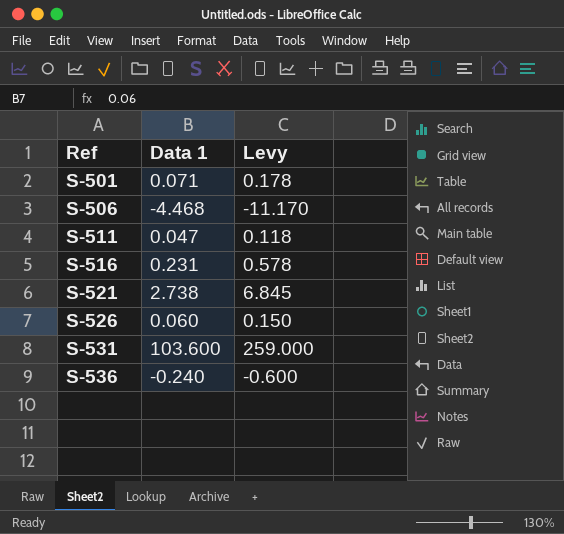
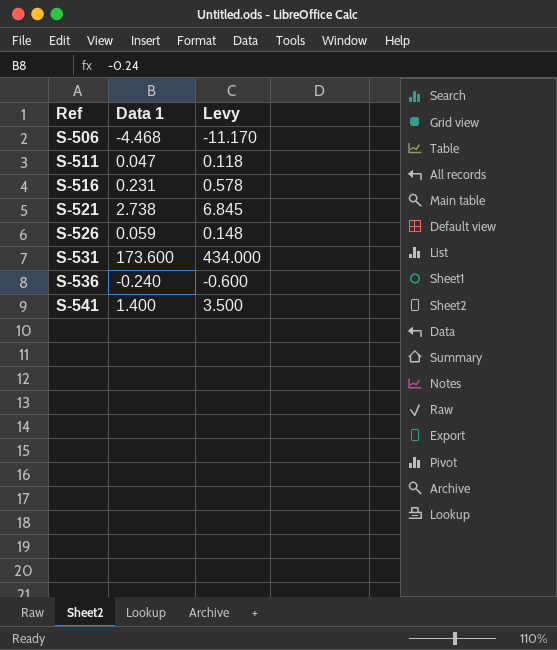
row S-501: 0.071 | 0.178 -> none
S-526 | Data 1: 0.060 -> 0.059
S-526 | Levy: 0.150 -> 0.148
S-531 | Data 1: 103.600 -> 173.600
S-531 | Levy: 259.000 -> 434.000
row S-541: none -> 1.400 | 3.500

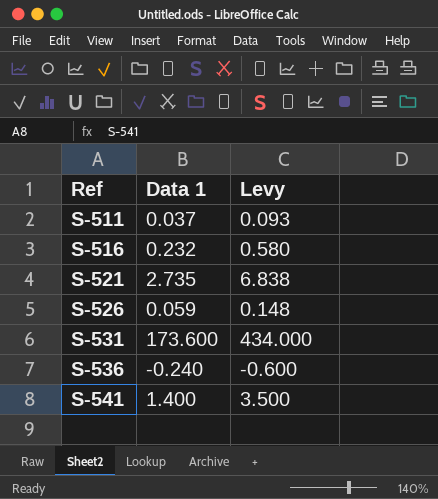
row S-506: -4.468 | -11.170 -> none
S-511 | Data 1: 0.047 -> 0.037
S-511 | Levy: 0.118 -> 0.093
S-516 | Data 1: 0.231 -> 0.232
S-516 | Levy: 0.578 -> 0.580
S-521 | Data 1: 2.738 -> 2.735
S-521 | Levy: 6.845 -> 6.838

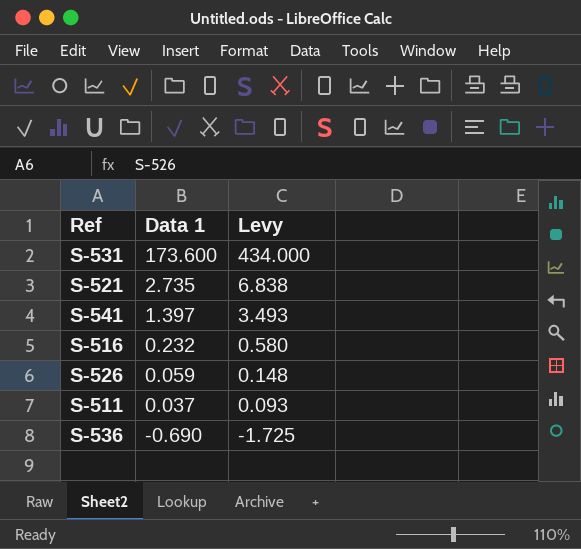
row order: Ref ascending -> Data 1 descending
S-541 | Data 1: 1.400 -> 1.397
S-541 | Levy: 3.500 -> 3.493
S-536 | Data 1: -0.240 -> -0.690
S-536 | Levy: -0.600 -> -1.725

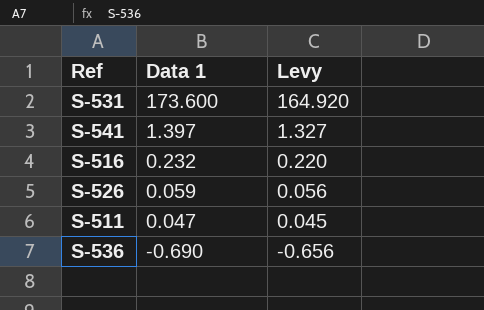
column Levy | formula: [Data 1] * 2.5 -> [Data 1] * 0.95
row S-521: 2.735 | 6.838 -> none
S-511 | Data 1: 0.037 -> 0.047

